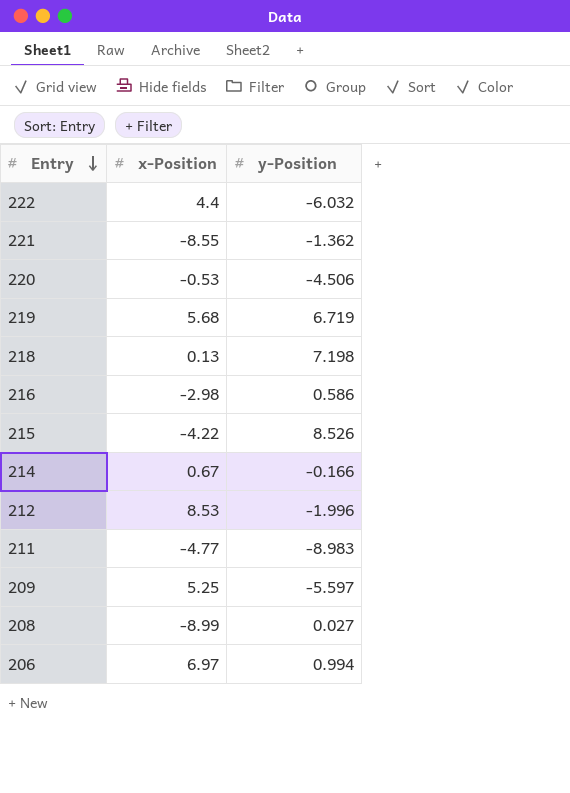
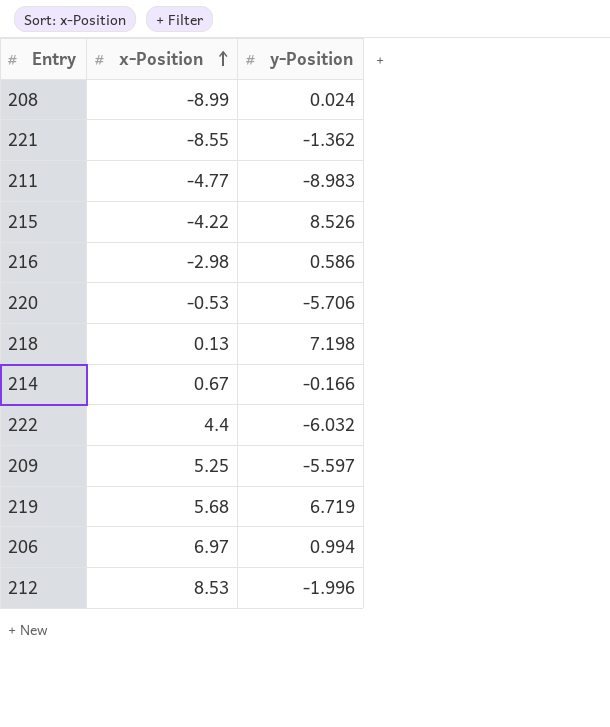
row order: Entry descending -> x-Position ascending
208 | y-Position: 0.027 -> 0.024
220 | y-Position: -4.506 -> -5.706

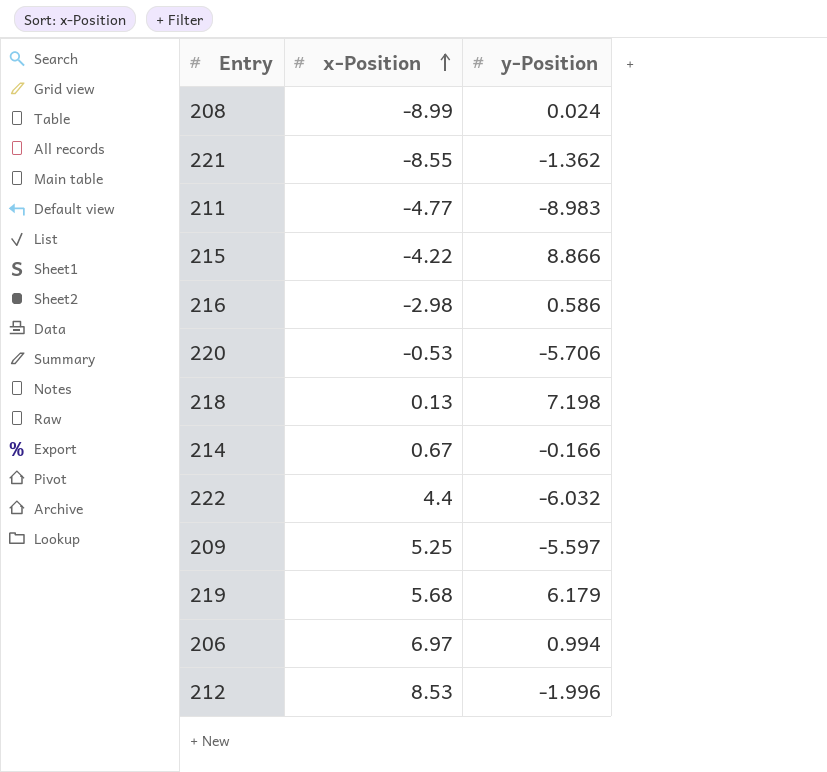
215 | y-Position: 8.526 -> 8.866
219 | y-Position: 6.719 -> 6.179

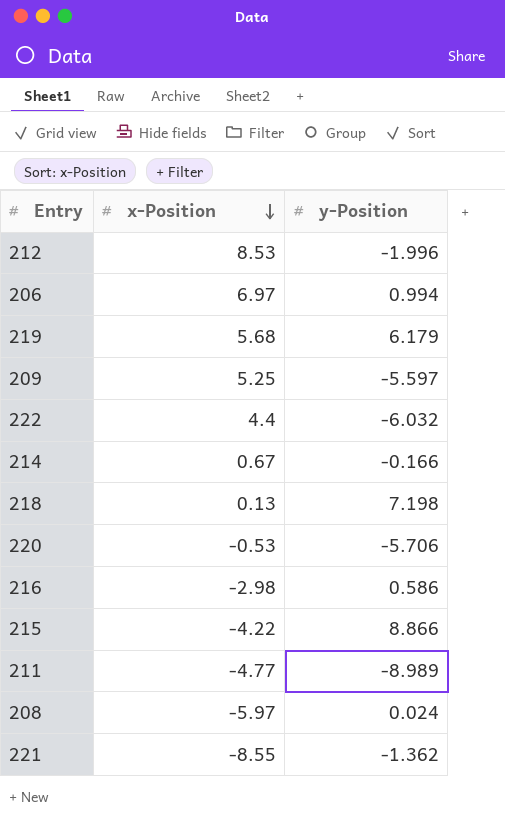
row order: x-Position ascending -> x-Position descending
211 | y-Position: -8.983 -> -8.989
208 | x-Position: -8.99 -> -5.97

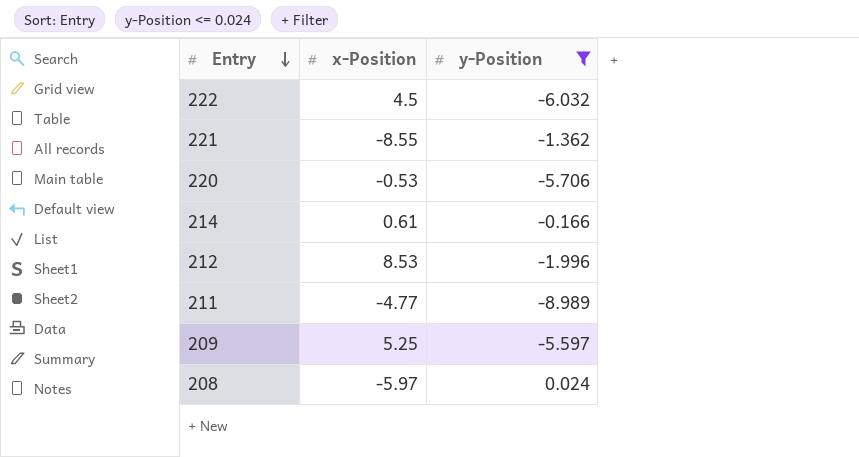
filter: none -> y-Position <= 0.024
row order: x-Position descending -> Entry descending
222 | x-Position: 4.4 -> 4.5
214 | x-Position: 0.67 -> 0.61

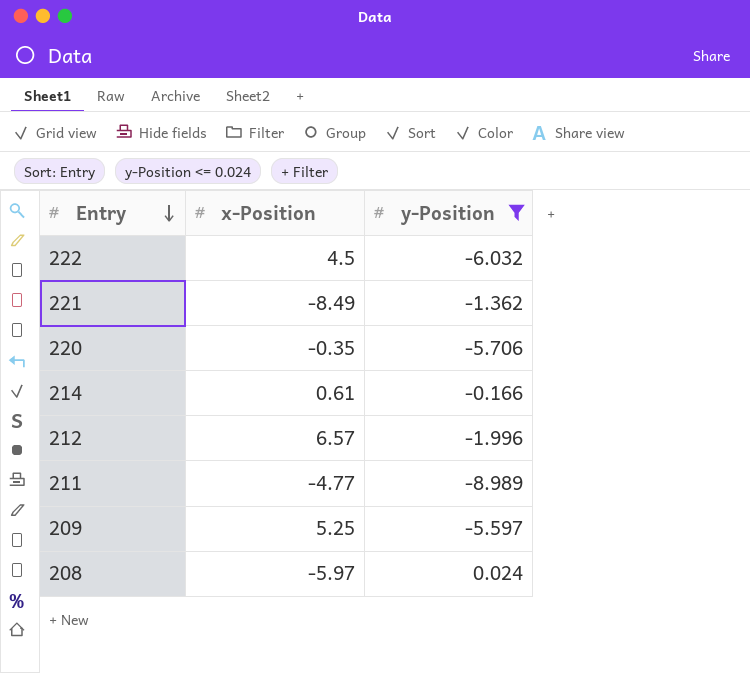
221 | x-Position: -8.55 -> -8.49
220 | x-Position: -0.53 -> -0.35
212 | x-Position: 8.53 -> 6.57

